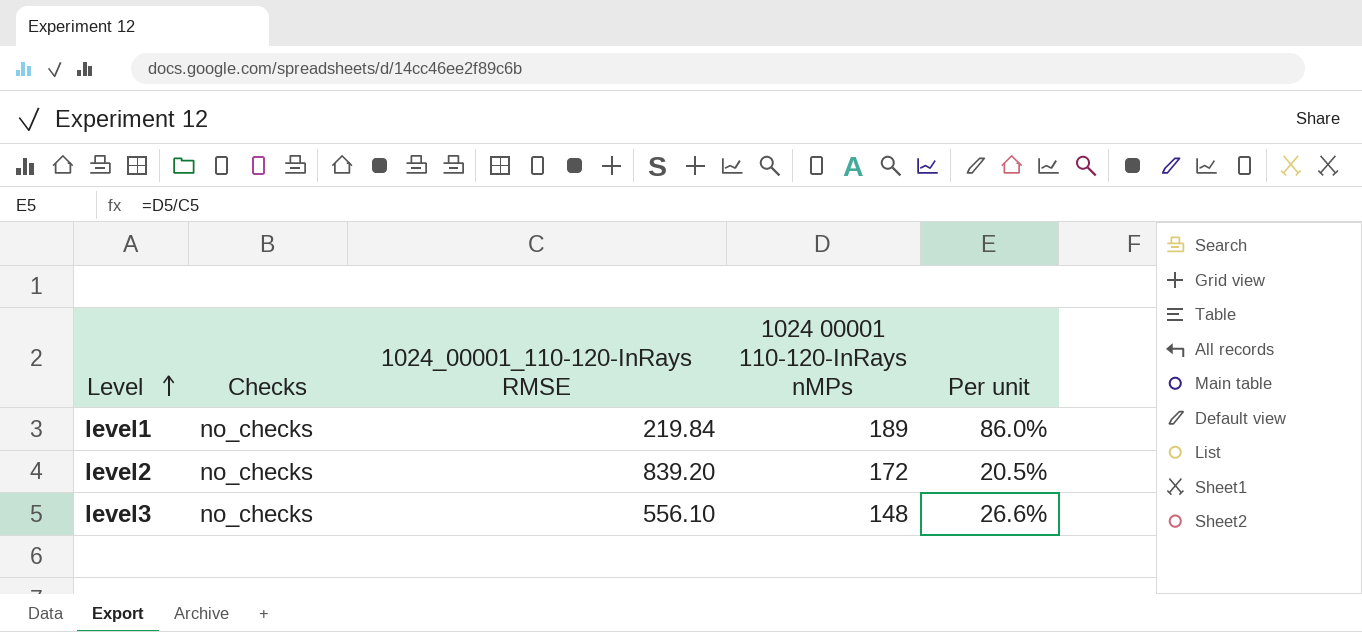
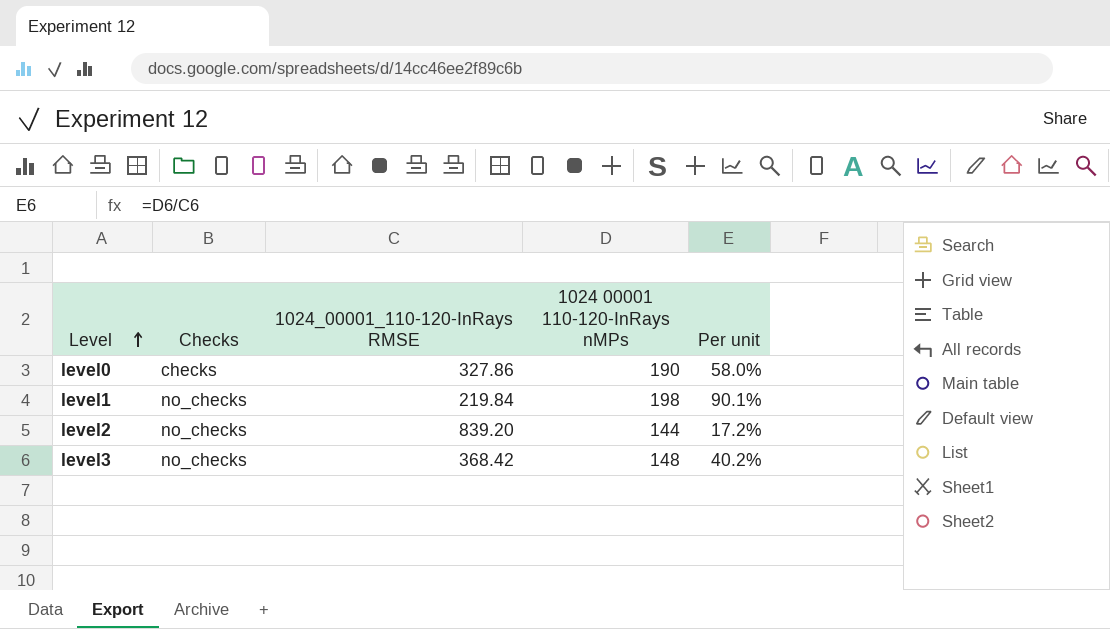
row level0: none -> checks | 327.86 | 190 | 58.0%
level1 | 1024 00001 110-120-InRays nMPs: 189 -> 198
level1 | Per unit: 86.0% -> 90.1%
level2 | 1024 00001 110-120-InRays nMPs: 172 -> 144
level2 | Per unit: 20.5% -> 17.2%
level3 | 1024_00001_110-120-InRays RMSE: 556.10 -> 368.42
level3 | Per unit: 26.6% -> 40.2%

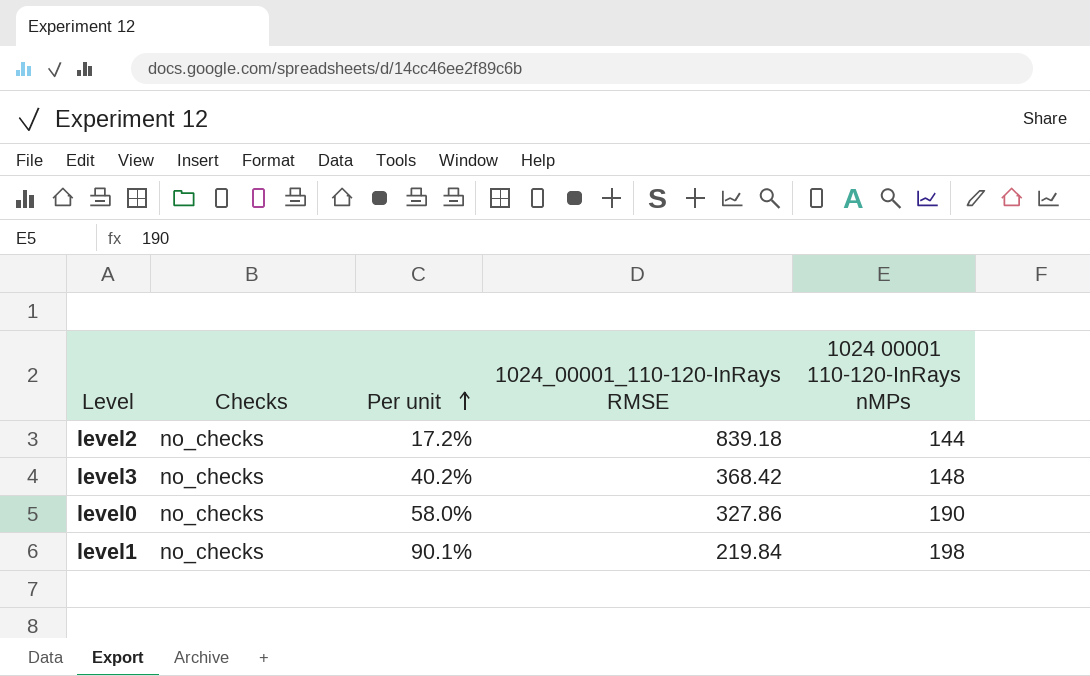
row order: Level ascending -> Per unit ascending
column Per unit | position: 5 -> 3
level2 | 1024_00001_110-120-InRays RMSE: 839.20 -> 839.18
level0 | Checks: checks -> no_checks

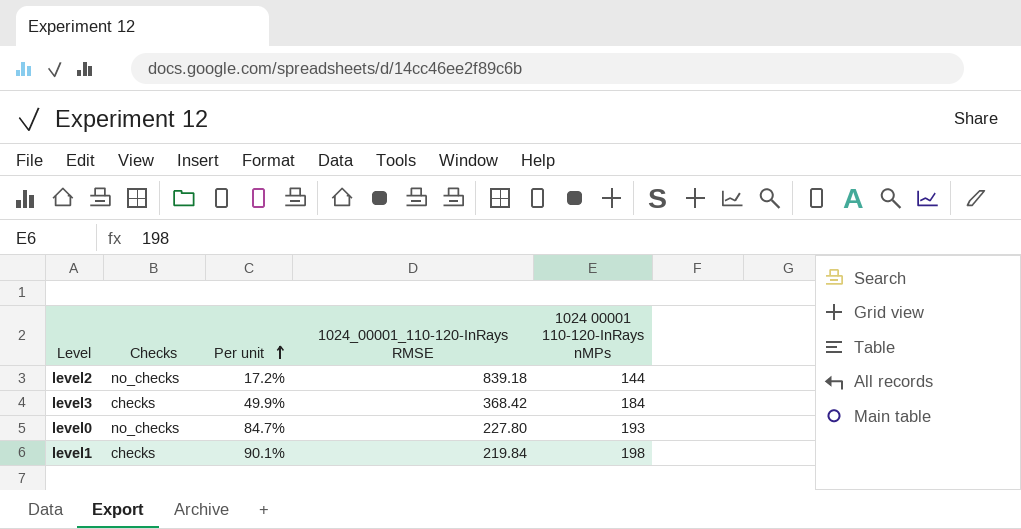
level3 | Checks: no_checks -> checks
level3 | Per unit: 40.2% -> 49.9%
level3 | 1024 00001 110-120-InRays nMPs: 148 -> 184
level0 | Per unit: 58.0% -> 84.7%
level0 | 1024_00001_110-120-InRays RMSE: 327.86 -> 227.80
level0 | 1024 00001 110-120-InRays nMPs: 190 -> 193
level1 | Checks: no_checks -> checks

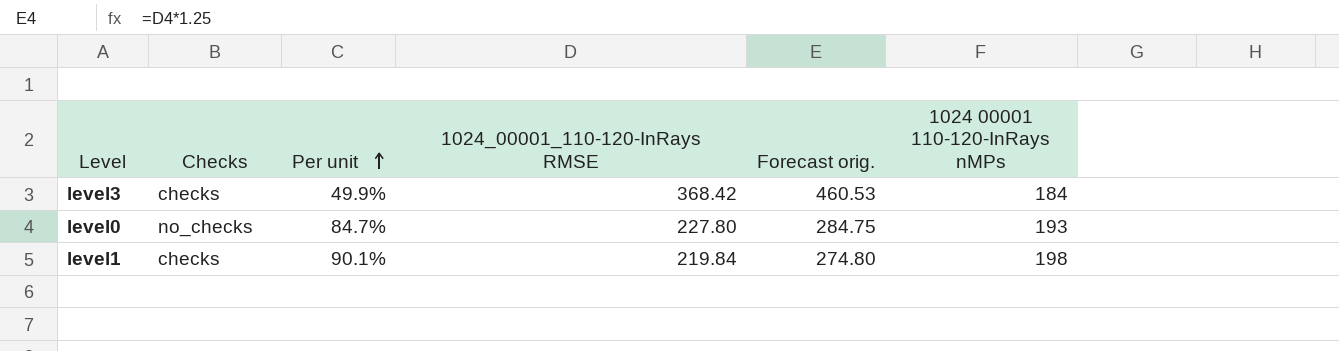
column Forecast orig. | formula: none -> [1024_00001_110-120-InRays RMSE] * 1.25
row level2: no_checks | 17.2% | 839.18 | 144 -> none

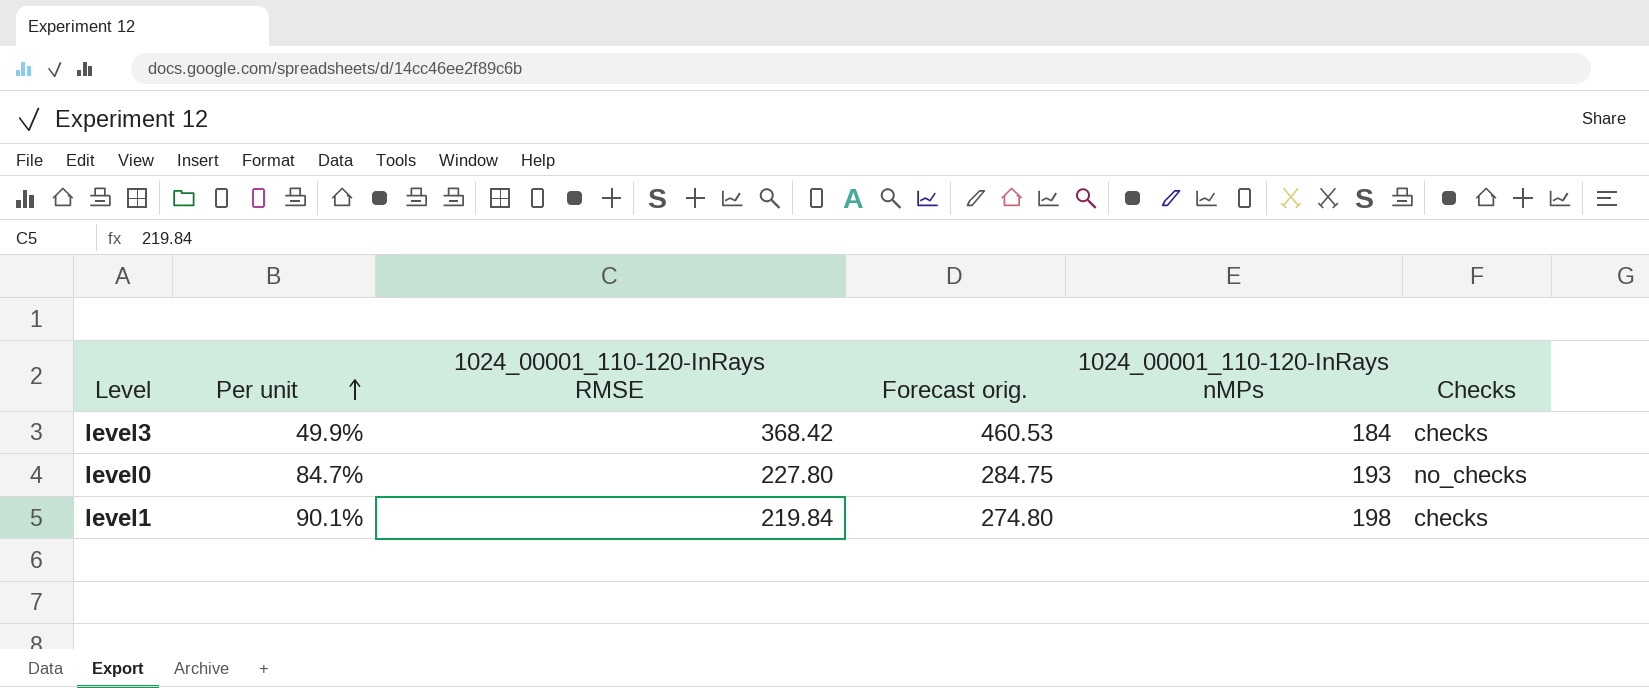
column name: 1024 00001 110-120-InRays nMPs -> 1024_00001_110-120-InRays nMPs
column Checks | position: 2 -> 6

